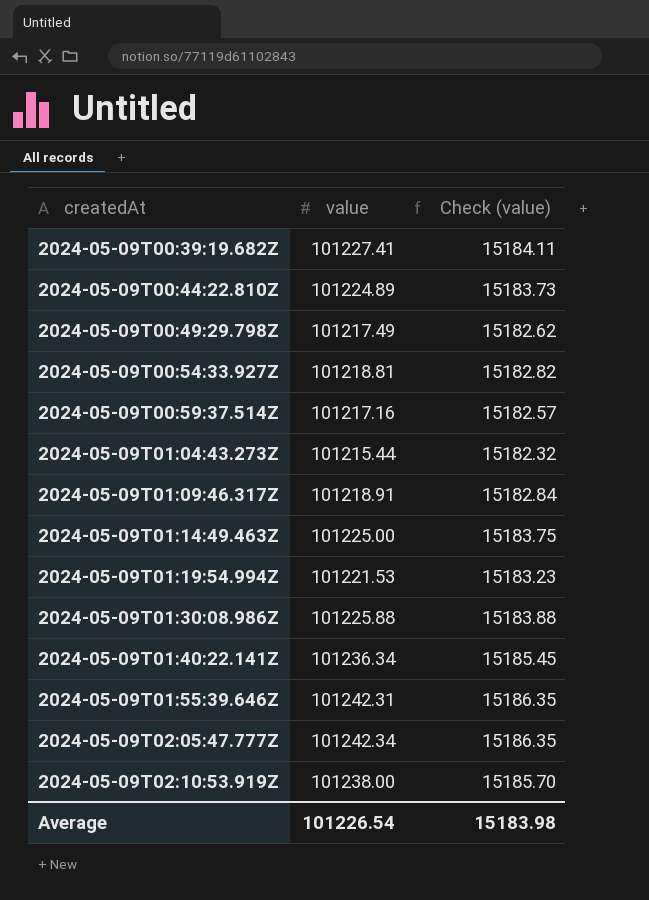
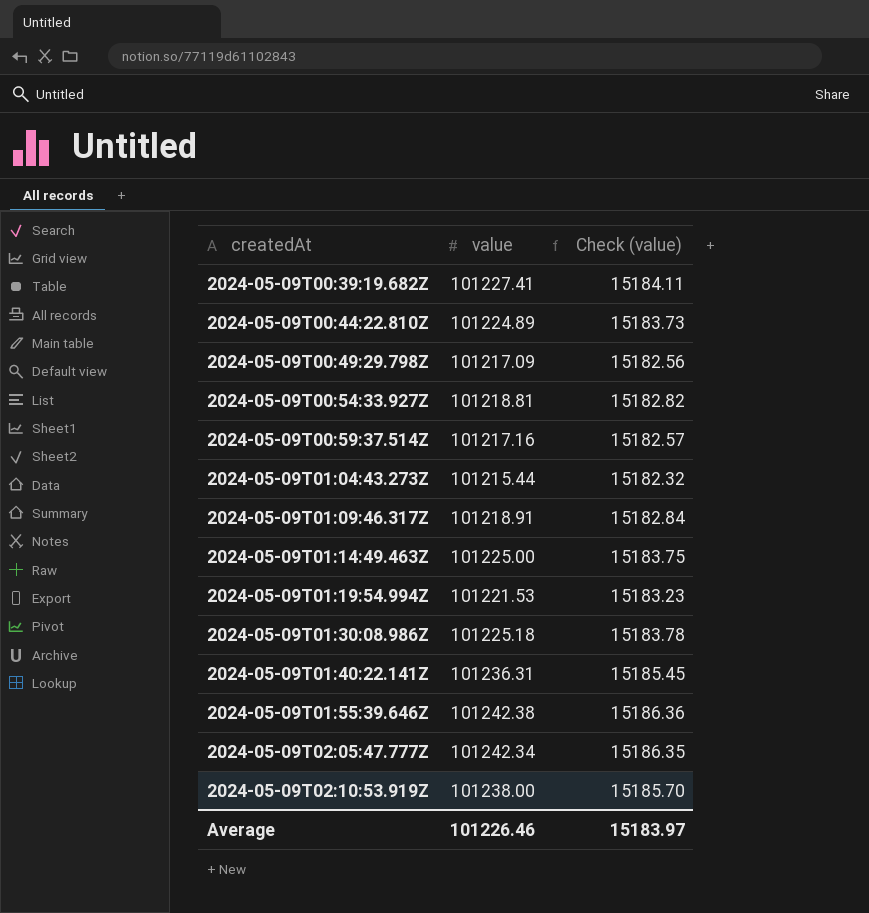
2024-05-09T00:49:29.798Z | value: 101217.49 -> 101217.09
2024-05-09T00:49:29.798Z | Check (value): 15182.62 -> 15182.56
2024-05-09T01:30:08.986Z | value: 101225.88 -> 101225.18
2024-05-09T01:30:08.986Z | Check (value): 15183.88 -> 15183.78
2024-05-09T01:40:22.141Z | value: 101236.34 -> 101236.31
2024-05-09T01:55:39.646Z | value: 101242.31 -> 101242.38
2024-05-09T01:55:39.646Z | Check (value): 15186.35 -> 15186.36
Average | value: 101226.54 -> 101226.46
Average | Check (value): 15183.98 -> 15183.97

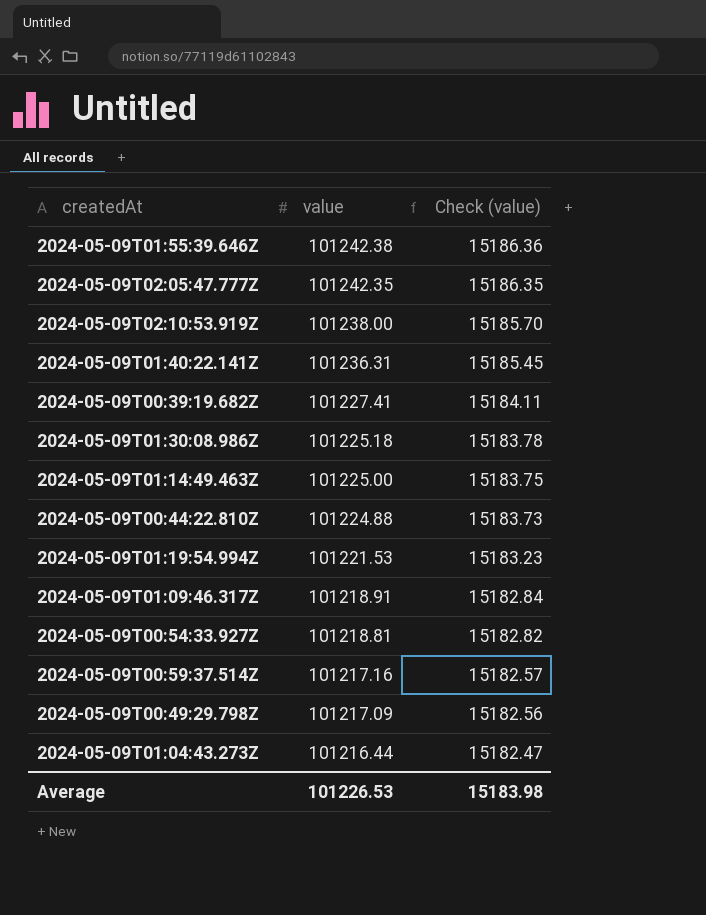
row order: createdAt ascending -> value descending
2024-05-09T02:05:47.777Z | value: 101242.34 -> 101242.35
2024-05-09T00:44:22.810Z | value: 101224.89 -> 101224.88
2024-05-09T01:04:43.273Z | value: 101215.44 -> 101216.44
2024-05-09T01:04:43.273Z | Check (value): 15182.32 -> 15182.47
Average | value: 101226.46 -> 101226.53
Average | Check (value): 15183.97 -> 15183.98

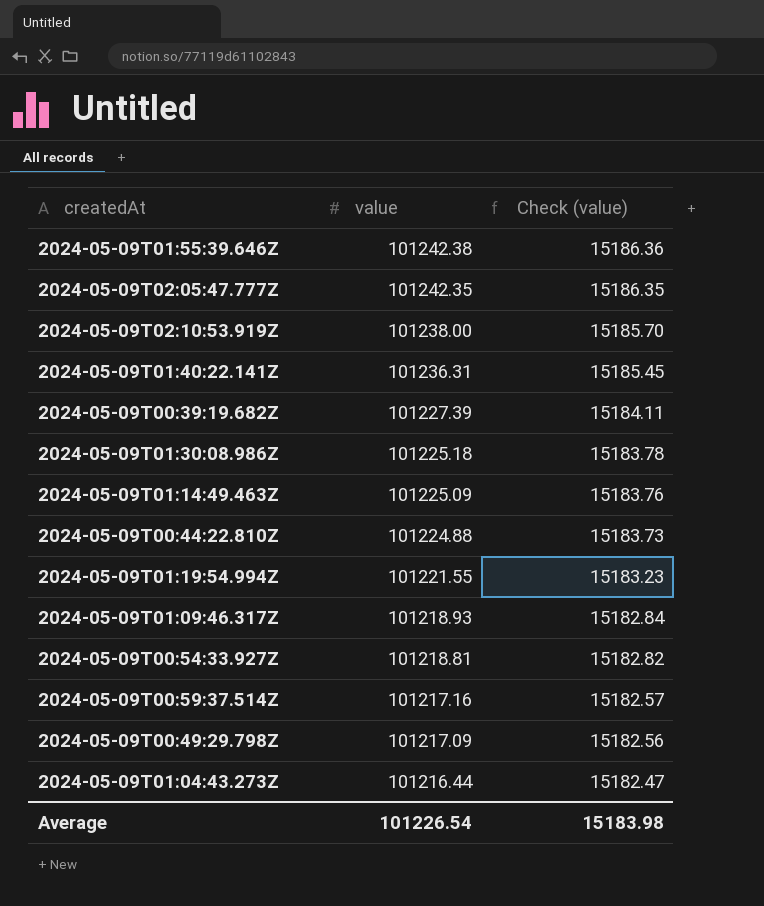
2024-05-09T00:39:19.682Z | value: 101227.41 -> 101227.39
2024-05-09T01:14:49.463Z | value: 101225.00 -> 101225.09
2024-05-09T01:14:49.463Z | Check (value): 15183.75 -> 15183.76
2024-05-09T01:19:54.994Z | value: 101221.53 -> 101221.55
2024-05-09T01:09:46.317Z | value: 101218.91 -> 101218.93
Average | value: 101226.53 -> 101226.54

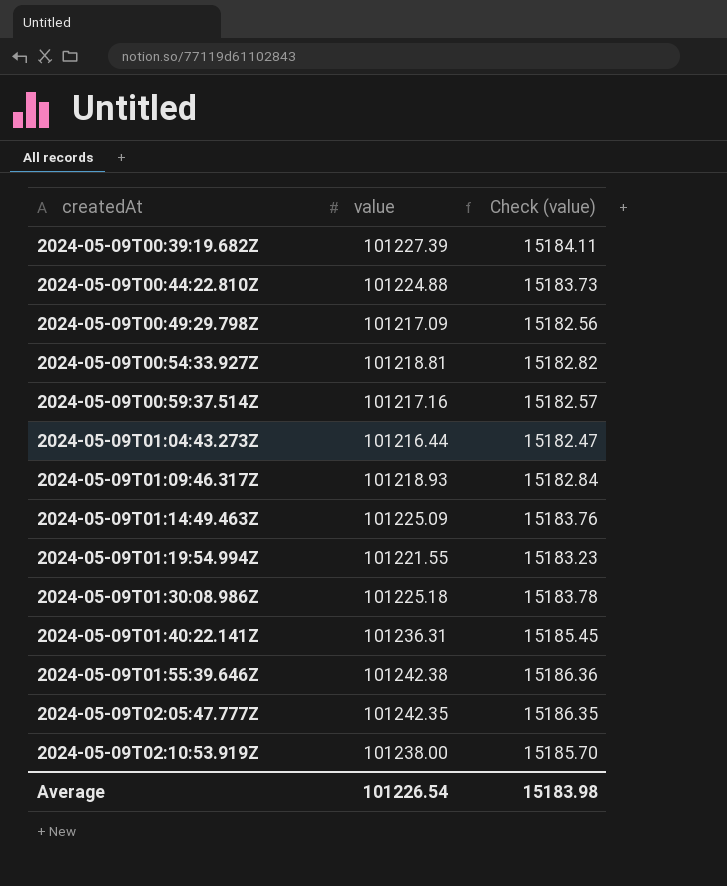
row order: value descending -> createdAt ascending

